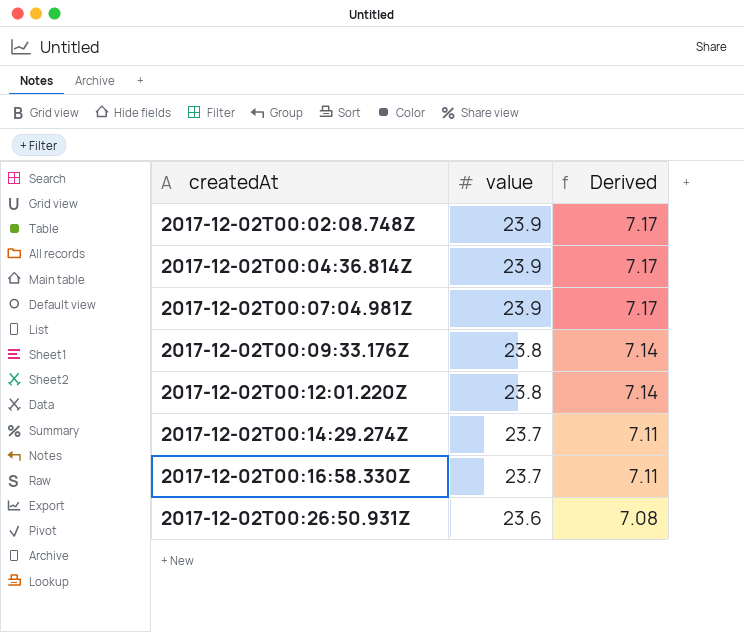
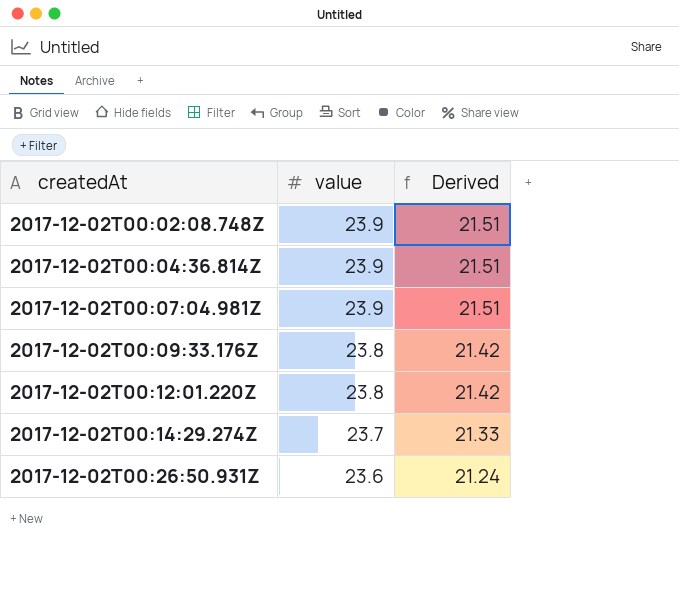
column Derived | formula: [value] * 0.3 -> [value] * 0.9
row 2017-12-02T00:16:58.330Z: 23.7 | 7.11 -> none

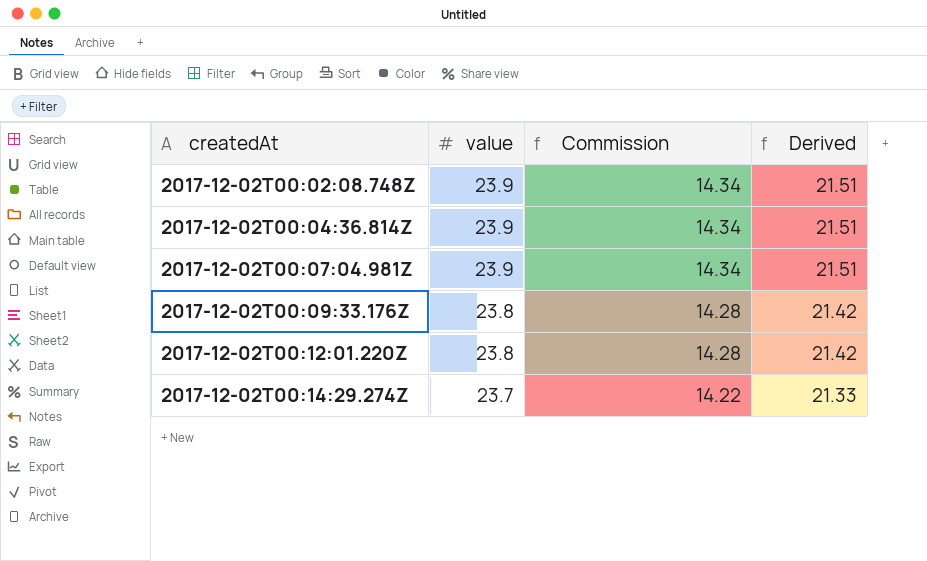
column Commission | formula: none -> [value] * 0.6
row 2017-12-02T00:26:50.931Z: 23.6 | 21.24 -> none

